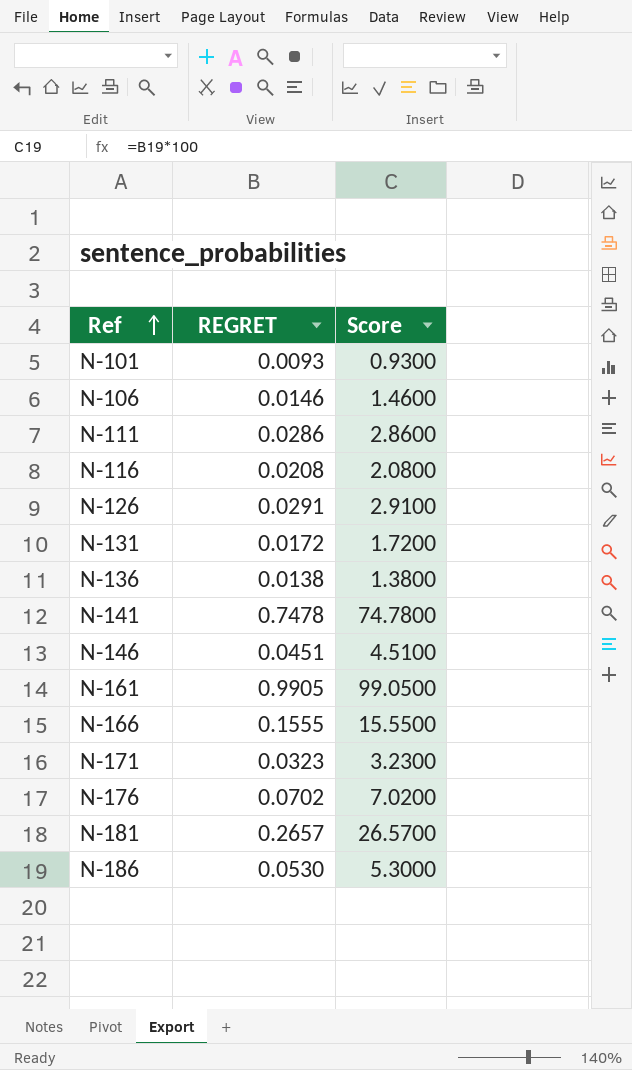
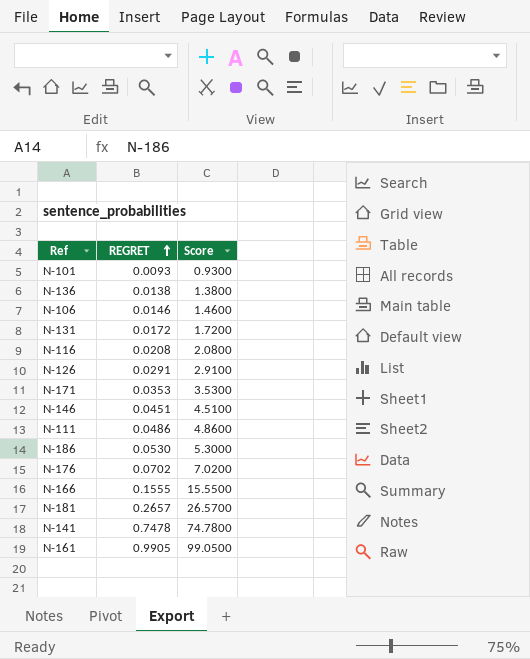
row order: Ref ascending -> REGRET ascending
N-171 | REGRET: 0.0323 -> 0.0353
N-171 | Score: 3.2300 -> 3.5300
N-111 | REGRET: 0.0286 -> 0.0486
N-111 | Score: 2.8600 -> 4.8600

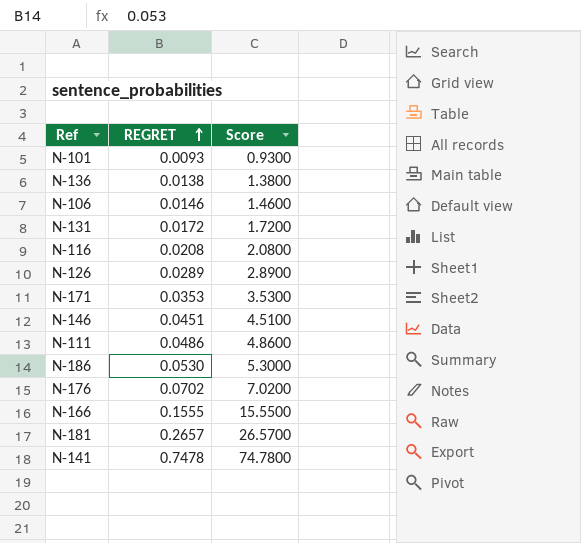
row N-161: 0.9905 | 99.0500 -> none
N-126 | REGRET: 0.0291 -> 0.0289
N-126 | Score: 2.9100 -> 2.8900

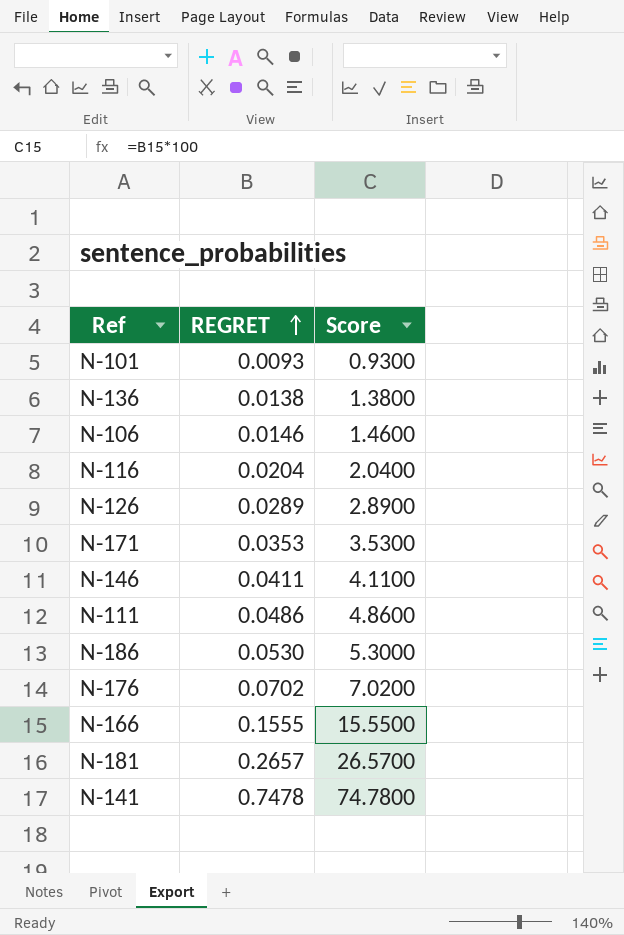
row N-131: 0.0172 | 1.7200 -> none
N-116 | REGRET: 0.0208 -> 0.0204
N-116 | Score: 2.0800 -> 2.0400
N-146 | REGRET: 0.0451 -> 0.0411
N-146 | Score: 4.5100 -> 4.1100

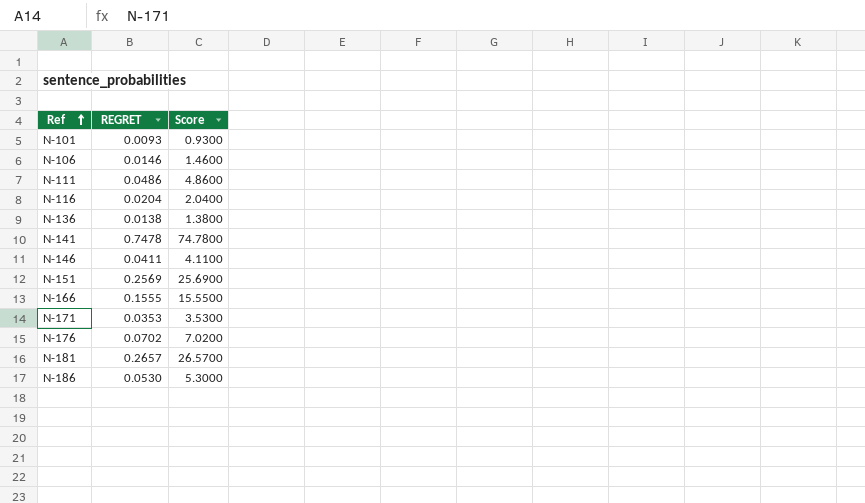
row order: REGRET ascending -> Ref ascending
row N-126: 0.0289 | 2.8900 -> none
row N-151: none -> 0.2569 | 25.6900

